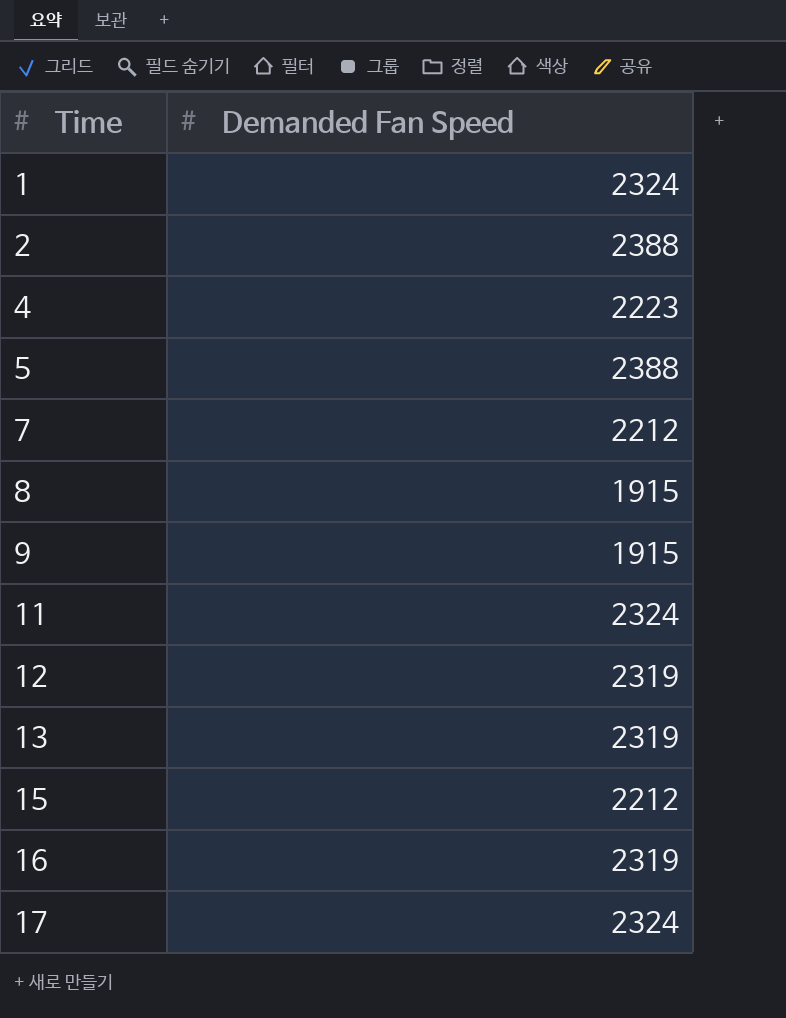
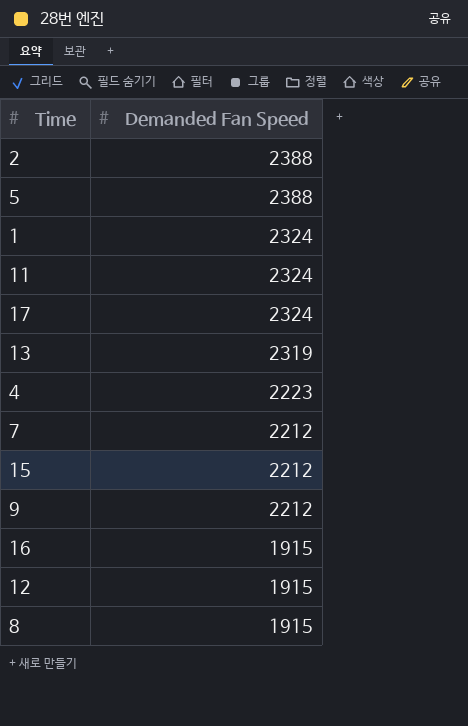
row order: Time ascending -> Demanded Fan Speed descending
9 | Demanded Fan Speed: 1915 -> 2212
16 | Demanded Fan Speed: 2319 -> 1915
12 | Demanded Fan Speed: 2319 -> 1915

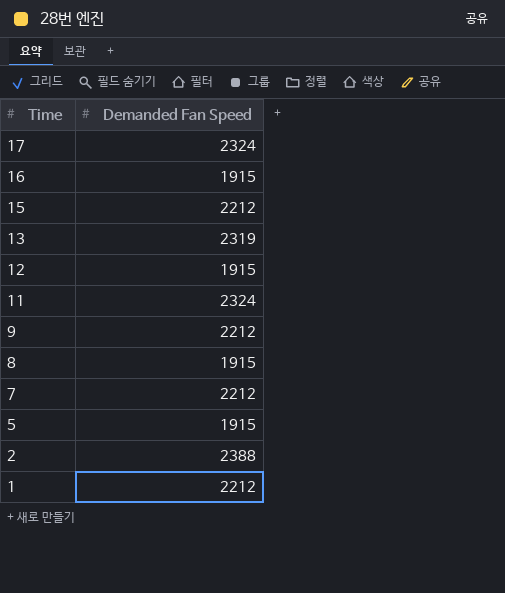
row order: Demanded Fan Speed descending -> Time descending
row 4: 2223 -> none
5 | Demanded Fan Speed: 2388 -> 1915
1 | Demanded Fan Speed: 2324 -> 2212

